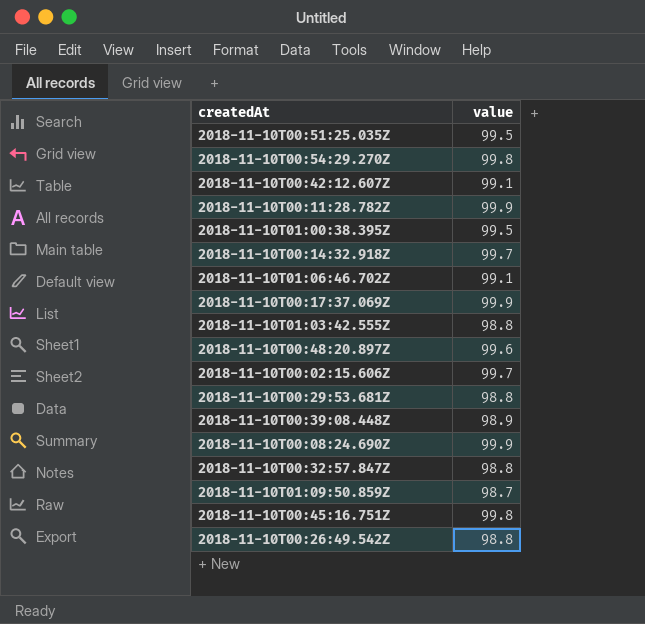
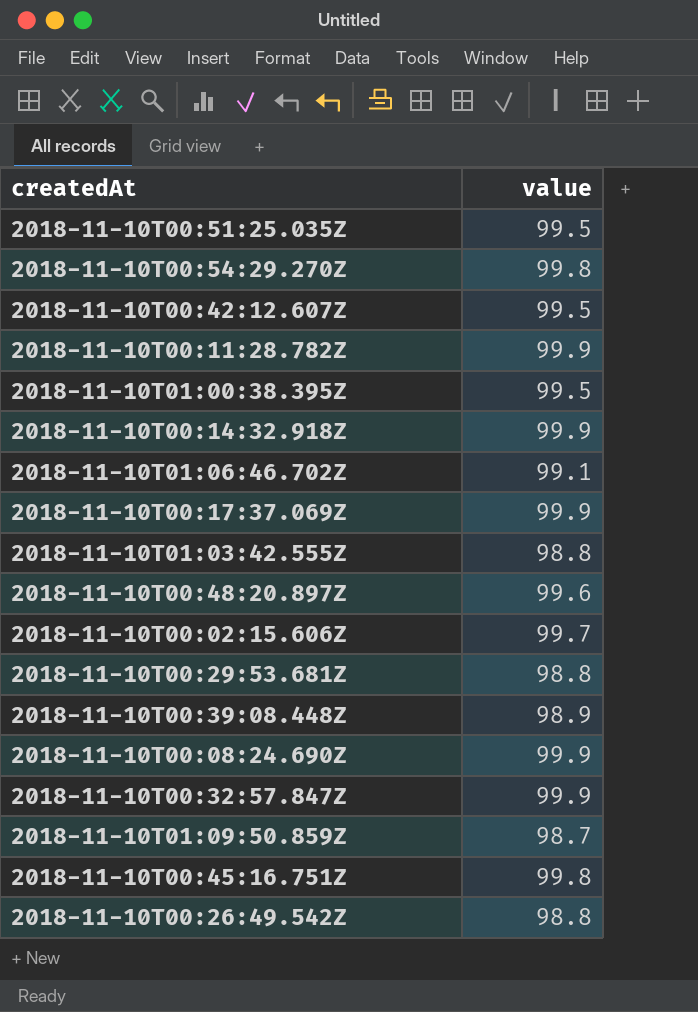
2018-11-10T00:42:12.607Z | value: 99.1 -> 99.5
2018-11-10T00:14:32.918Z | value: 99.7 -> 99.9
2018-11-10T00:32:57.847Z | value: 98.8 -> 99.9

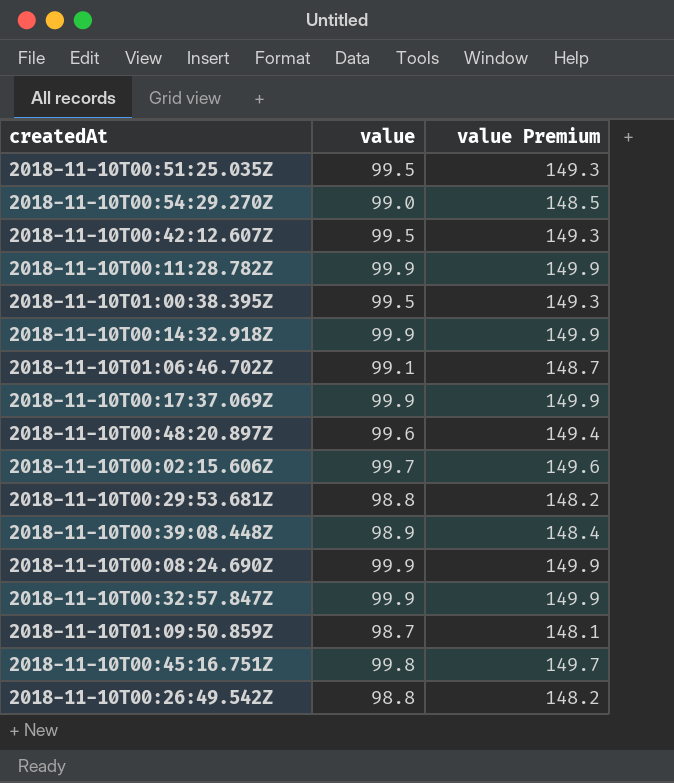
column value Premium | formula: none -> [value] * 1.5
row 2018-11-10T01:03:42.555Z: 98.8 -> none
2018-11-10T00:54:29.270Z | value: 99.8 -> 99.0

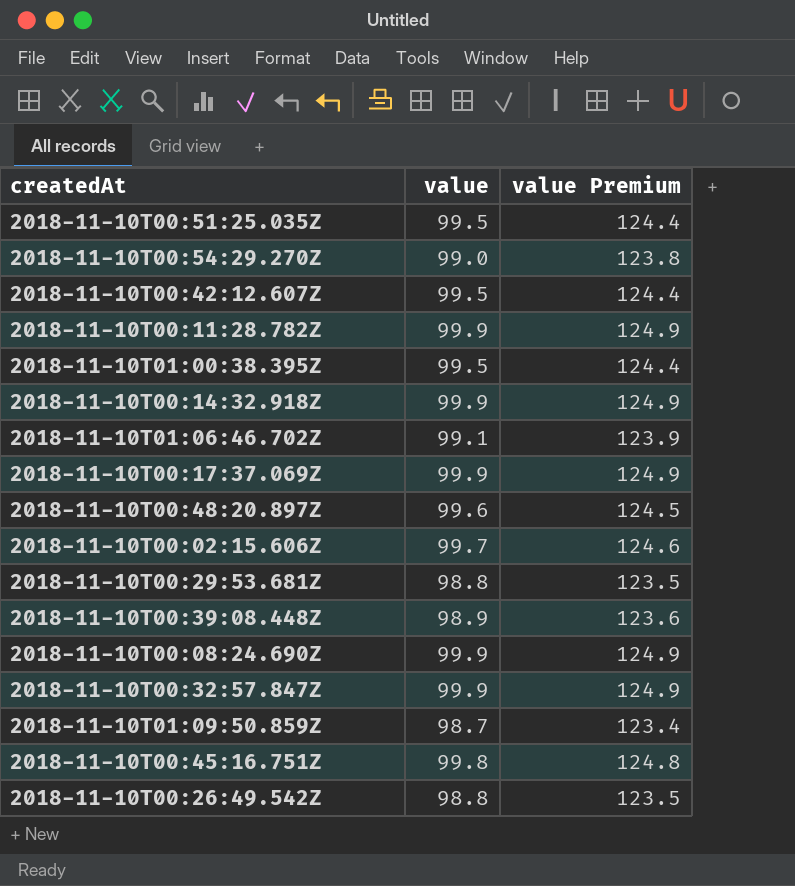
column value Premium | formula: [value] * 1.5 -> [value] * 1.25

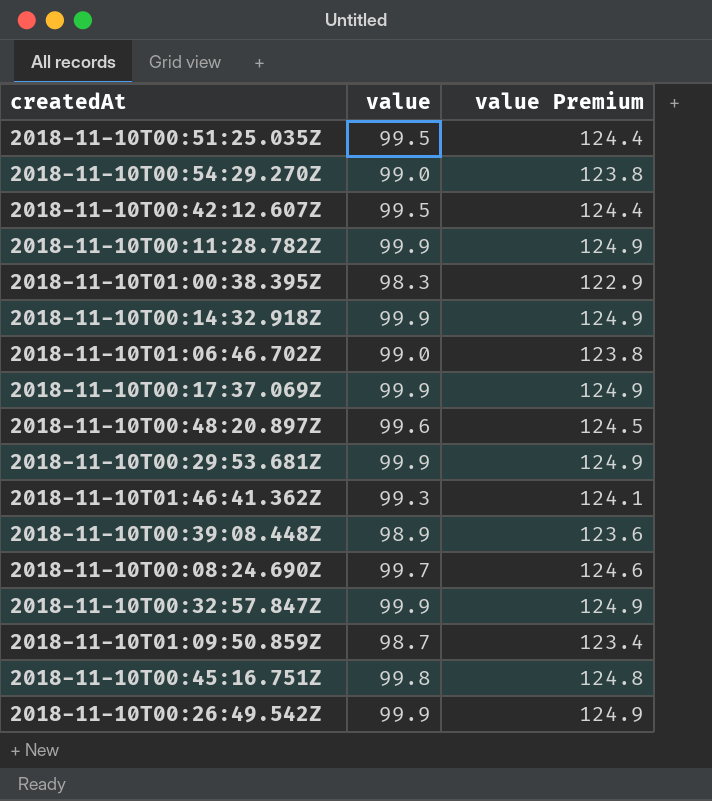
row 2018-11-10T00:02:15.606Z: 99.7 | 124.6 -> none
2018-11-10T01:00:38.395Z | value: 99.5 -> 98.3
2018-11-10T01:00:38.395Z | value Premium: 124.4 -> 122.9
2018-11-10T01:06:46.702Z | value: 99.1 -> 99.0
2018-11-10T01:06:46.702Z | value Premium: 123.9 -> 123.8
2018-11-10T00:29:53.681Z | value: 98.8 -> 99.9
2018-11-10T00:29:53.681Z | value Premium: 123.5 -> 124.9
row 2018-11-10T01:46:41.362Z: none -> 99.3 | 124.1
2018-11-10T00:08:24.690Z | value: 99.9 -> 99.7
2018-11-10T00:08:24.690Z | value Premium: 124.9 -> 124.6
2018-11-10T00:26:49.542Z | value: 98.8 -> 99.9
2018-11-10T00:26:49.542Z | value Premium: 123.5 -> 124.9

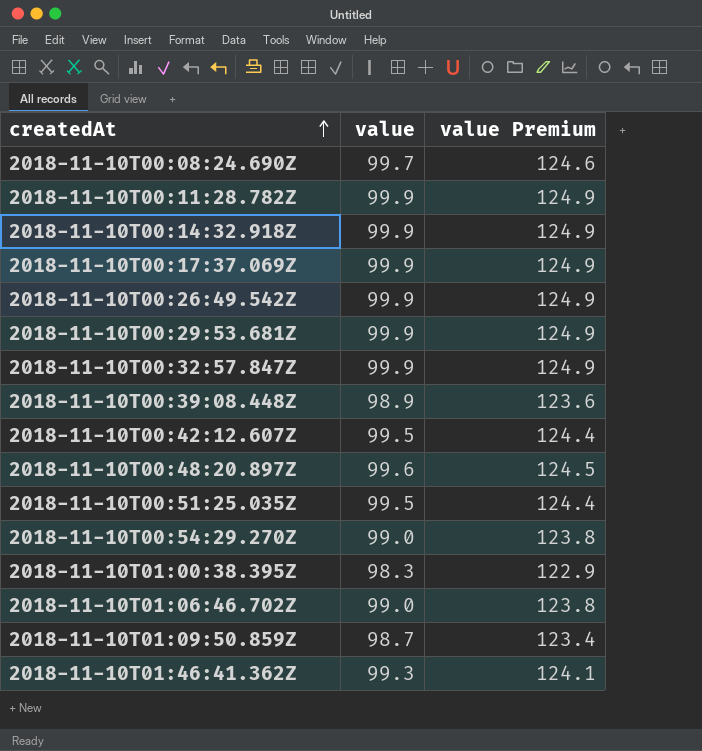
row order: none -> createdAt ascending
row 2018-11-10T00:45:16.751Z: 99.8 | 124.8 -> none

